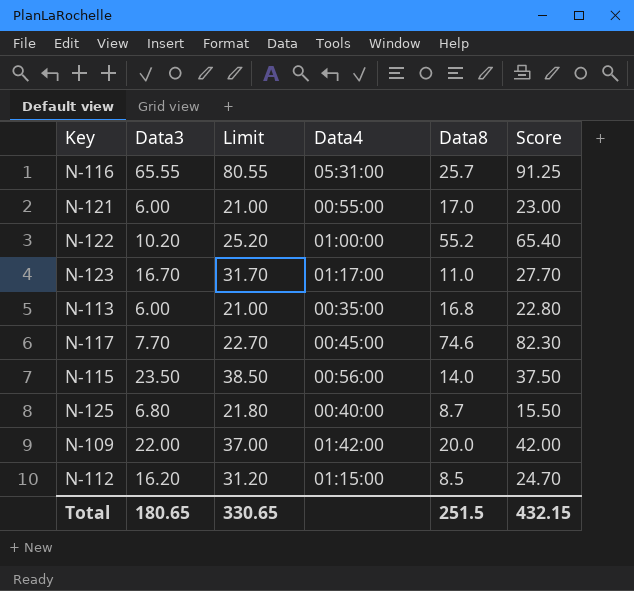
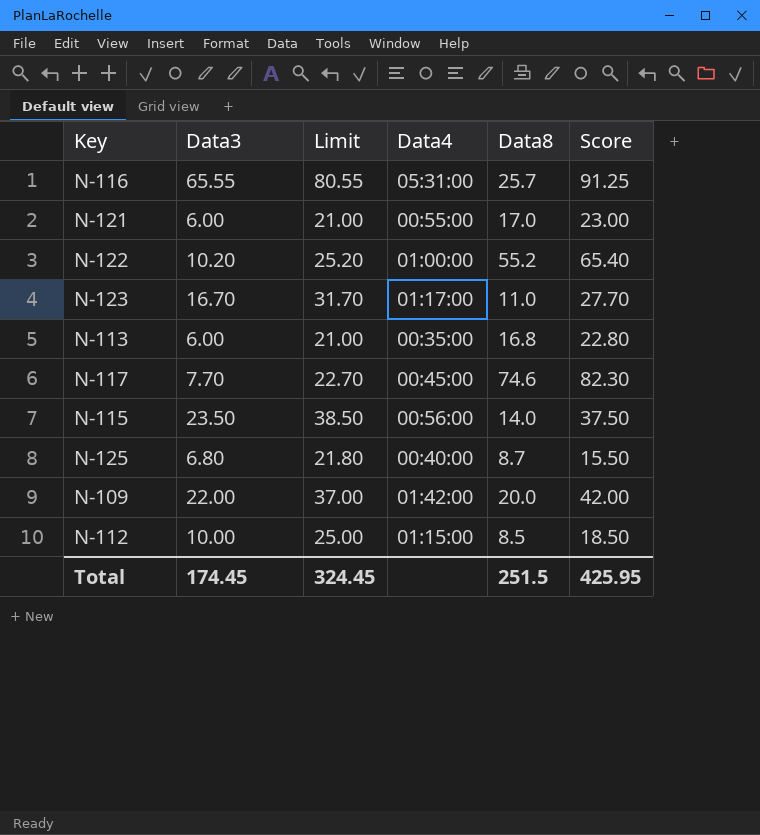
N-112 | Data3: 16.20 -> 10.00
N-112 | Limit: 31.20 -> 25.00
N-112 | Score: 24.70 -> 18.50
Total | Data3: 180.65 -> 174.45
Total | Limit: 330.65 -> 324.45
Total | Score: 432.15 -> 425.95

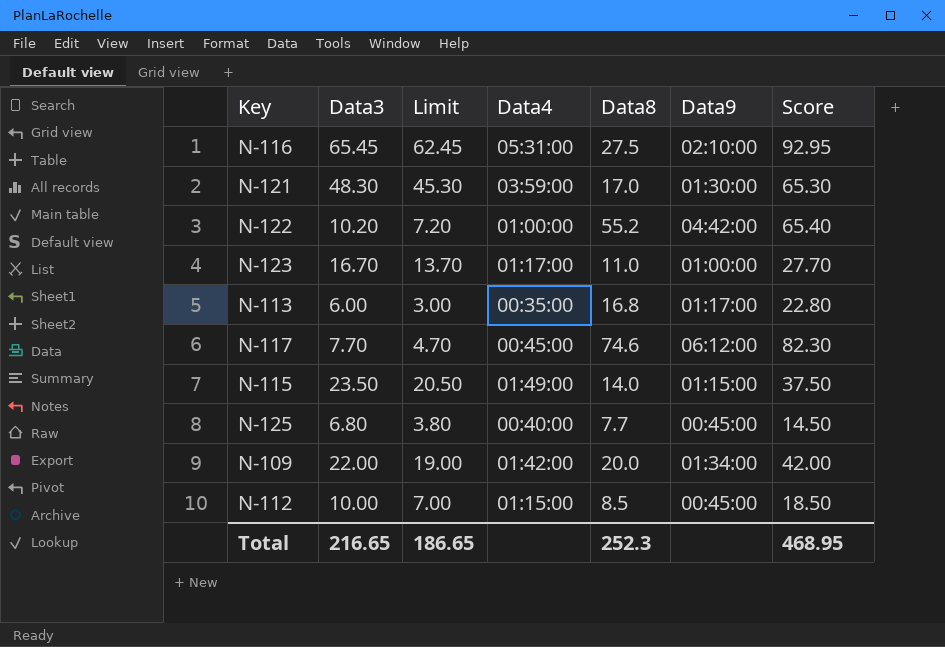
column Limit | formula: [Data3] + 15 -> [Data3] - 3
column Data9 | position: none -> 6
N-116 | Data3: 65.55 -> 65.45
N-116 | Data8: 25.7 -> 27.5
N-116 | Score: 91.25 -> 92.95
N-121 | Data3: 6.00 -> 48.30
N-121 | Data4: 00:55:00 -> 03:59:00
N-121 | Score: 23.00 -> 65.30
N-115 | Data4: 00:56:00 -> 01:49:00
N-125 | Data8: 8.7 -> 7.7
N-125 | Score: 15.50 -> 14.50
Total | Data3: 174.45 -> 216.65
Total | Limit: 324.45 -> 186.65
Total | Data8: 251.5 -> 252.3
Total | Score: 425.95 -> 468.95

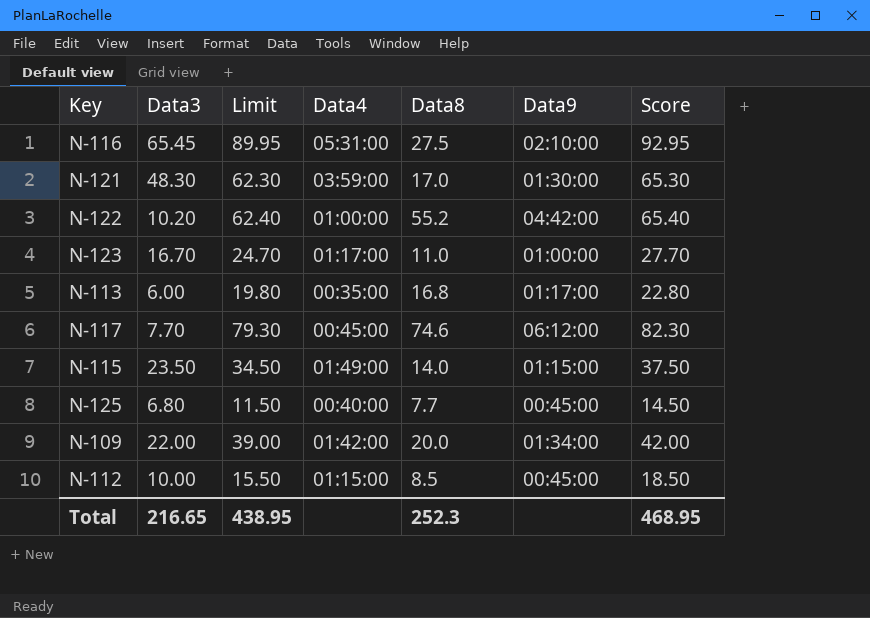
column Limit | formula: [Data3] - 3 -> [Score] - 3
Total | Limit: 186.65 -> 438.95

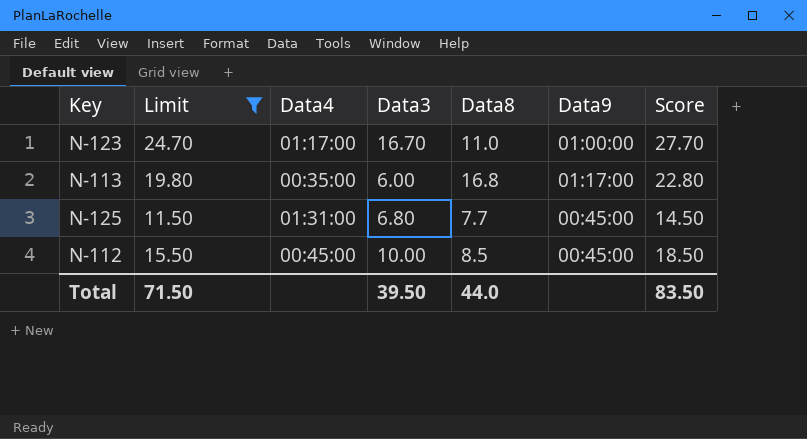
filter: none -> Limit <= 24.70
column Data3 | position: 2 -> 4
N-125 | Data4: 00:40:00 -> 01:31:00
N-112 | Data4: 01:15:00 -> 00:45:00
Total | Limit: 438.95 -> 71.50
Total | Data3: 216.65 -> 39.50
Total | Data8: 252.3 -> 44.0
Total | Score: 468.95 -> 83.50

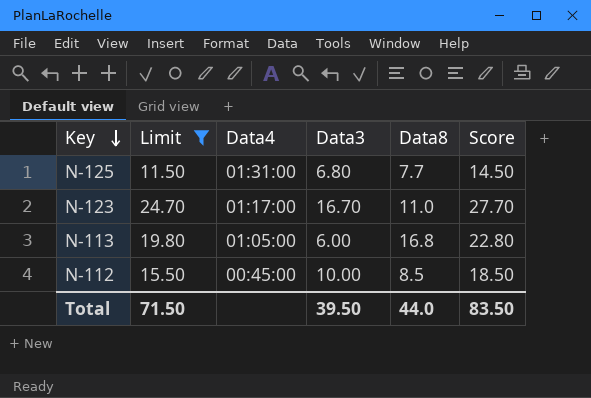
row order: none -> Key descending
column Data9 | position: 6 -> none
N-113 | Data4: 00:35:00 -> 01:05:00

